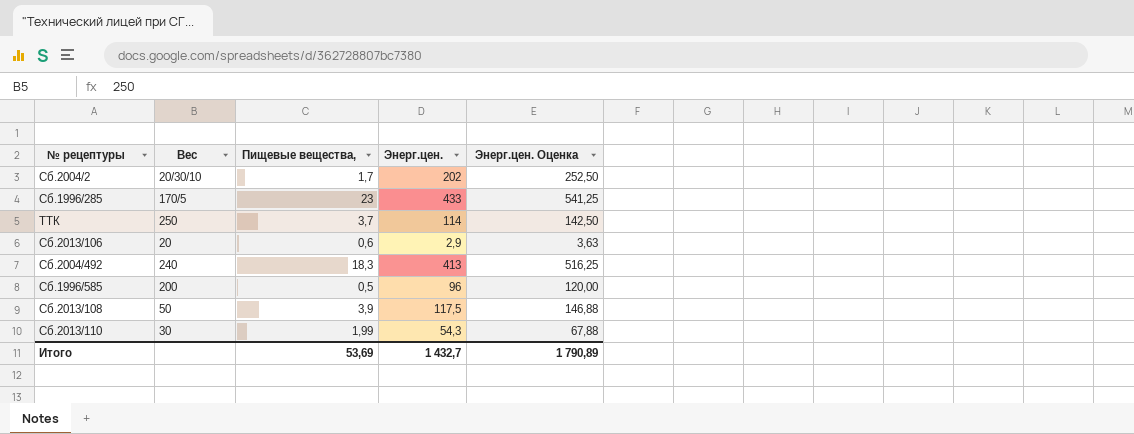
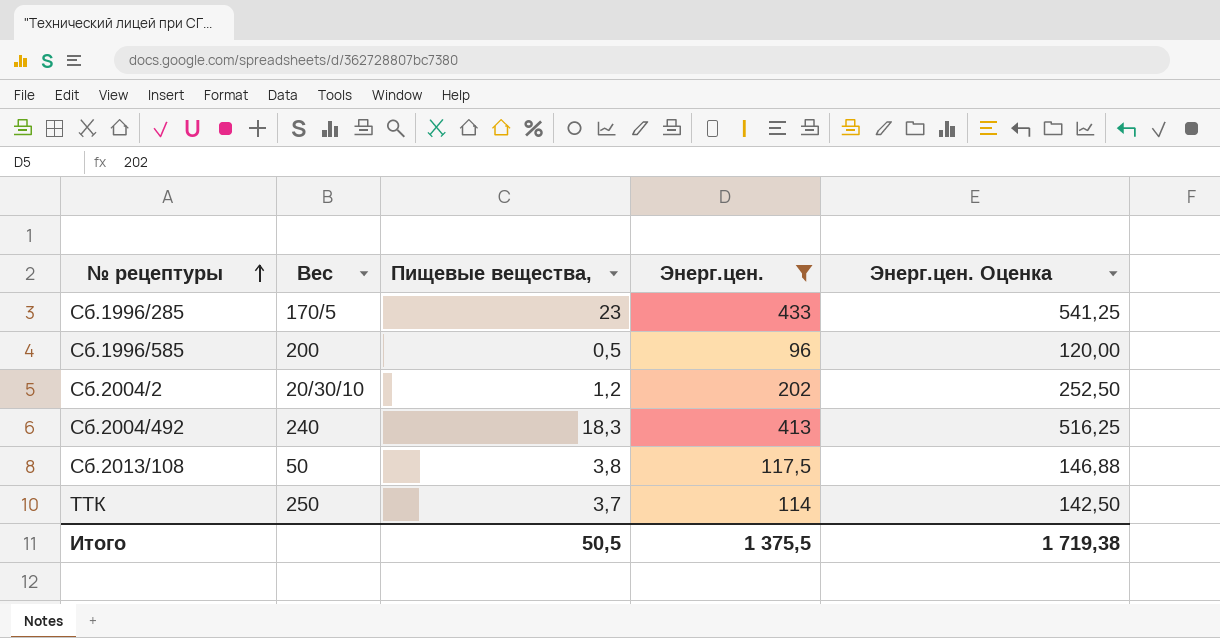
filter: none -> Энерг.цен. >= 96
row order: none -> № рецептуры ascending
Сб.2004/2 | Пищевые вещества,: 1,7 -> 1,2
Сб.2013/108 | Пищевые вещества,: 3,9 -> 3,8
Итого | Пищевые вещества,: 53,69 -> 50,5
Итого | Энерг.цен.: 1 432,7 -> 1 375,5
Итого | Энерг.цен. Оценка: 1 790,89 -> 1 719,38

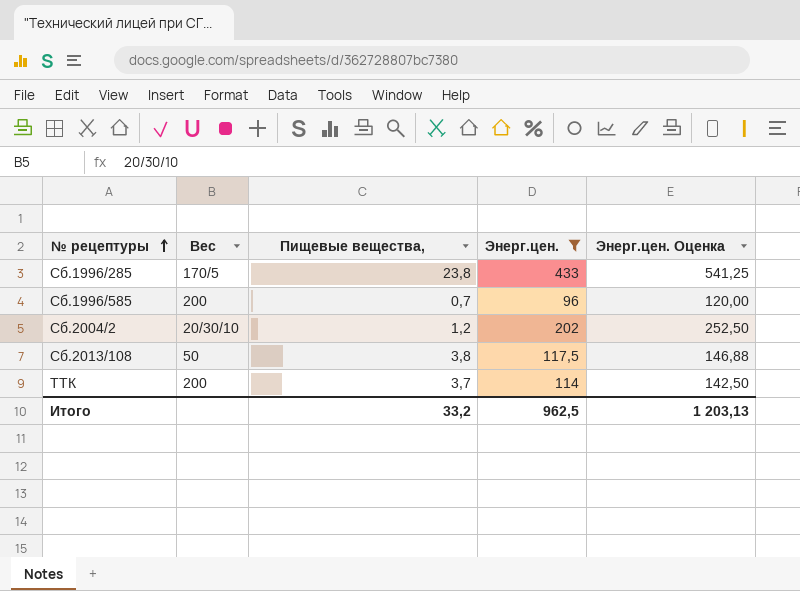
row Сб.2004/492: 240 | 18,3 | 413 | 516,25 -> none
Сб.1996/285 | Пищевые вещества,: 23 -> 23,8
Сб.1996/585 | Пищевые вещества,: 0,5 -> 0,7
ТТК | Вес: 250 -> 200
Итого | Пищевые вещества,: 50,5 -> 33,2
Итого | Энерг.цен.: 1 375,5 -> 962,5
Итого | Энерг.цен. Оценка: 1 719,38 -> 1 203,13

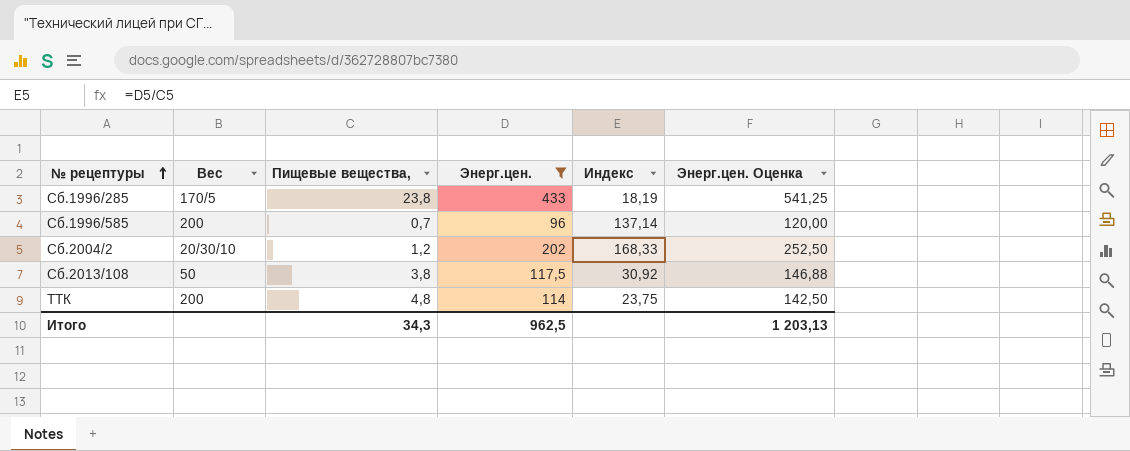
column Индекс | formula: none -> [Энерг.цен.] / [Пищевые вещества,]
ТТК | Пищевые вещества,: 3,7 -> 4,8
Итого | Пищевые вещества,: 33,2 -> 34,3

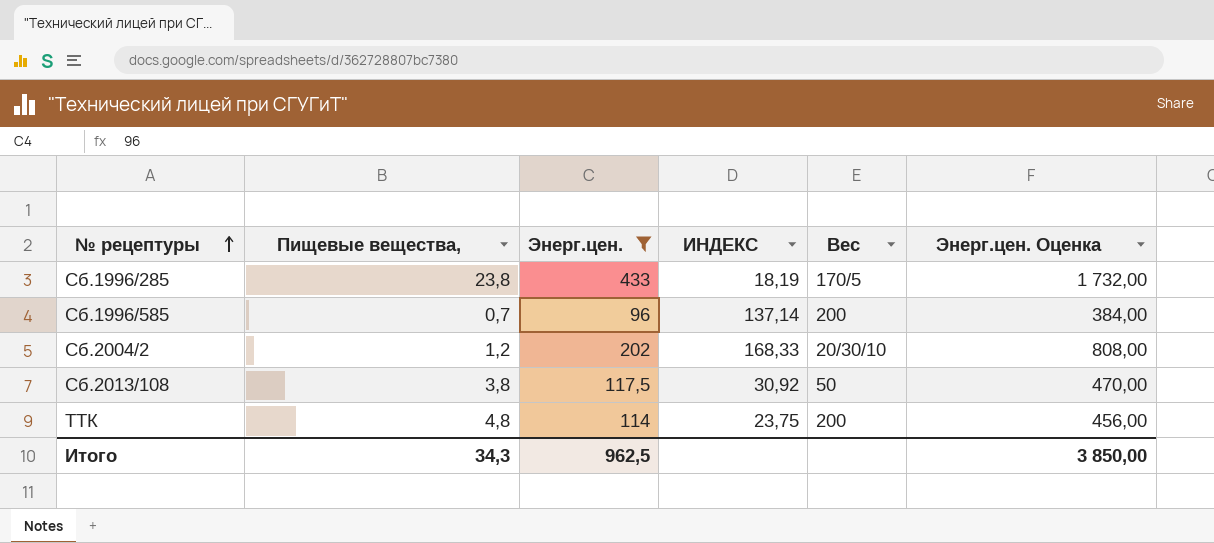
column name: Индекс -> ИНДЕКС
column Вес | position: 2 -> 5
column Энерг.цен. Оценка | formula: [Энерг.цен.] * 1,25 -> [Энерг.цен.] * 4
Итого | Энерг.цен. Оценка: 1 203,13 -> 3 850,00

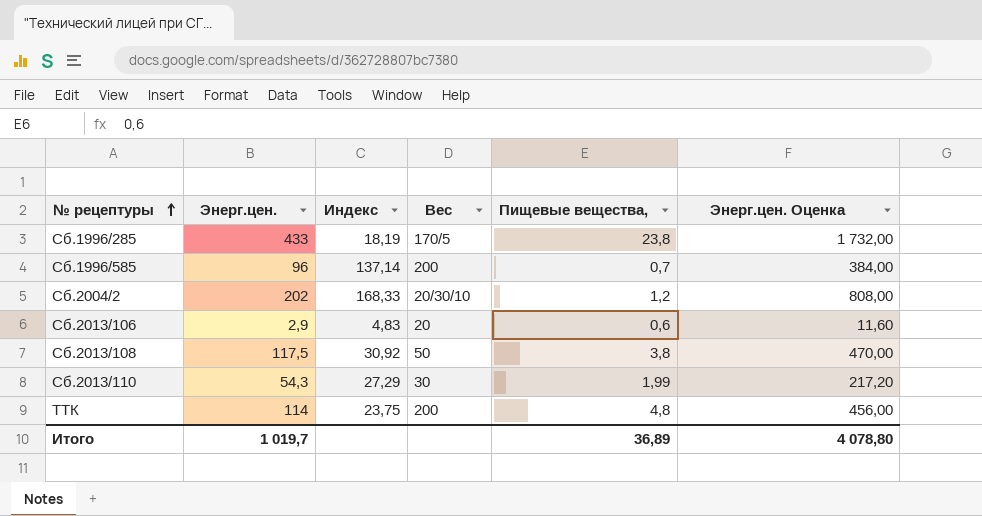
filter: Энерг.цен. >= 96 -> none
column name: ИНДЕКС -> Индекс
column Пищевые вещества, | position: 2 -> 5
Итого | Энерг.цен.: 962,5 -> 1 019,7
Итого | Пищевые вещества,: 34,3 -> 36,89
Итого | Энерг.цен. Оценка: 3 850,00 -> 4 078,80

